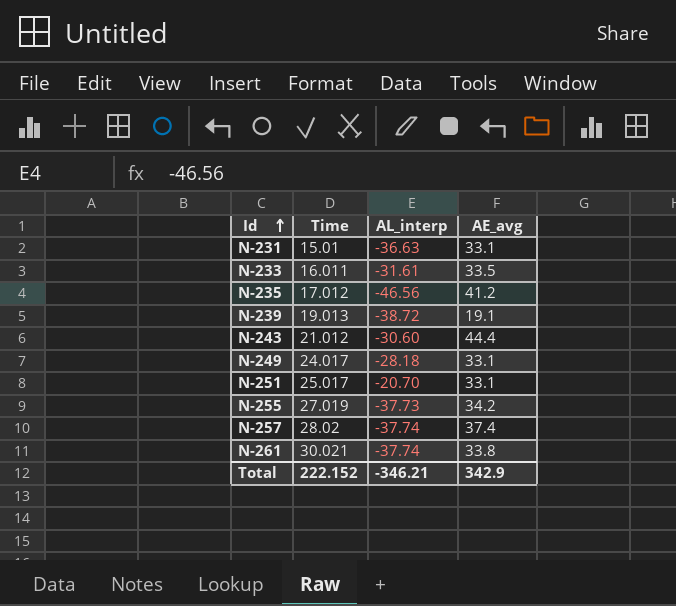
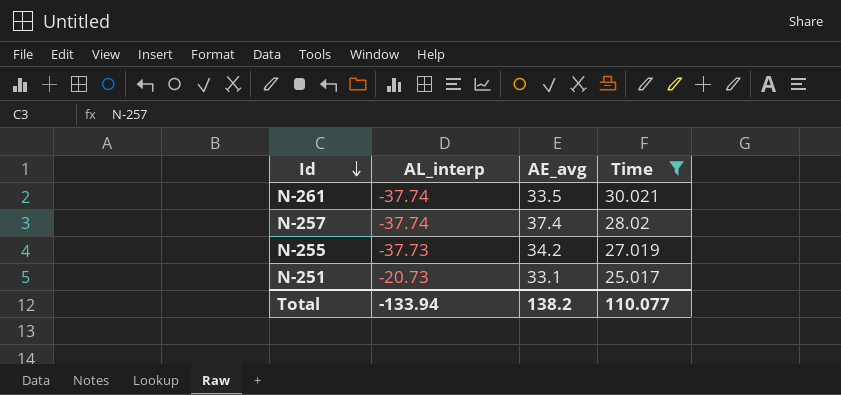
filter: none -> Time >= 25.017
row order: Id ascending -> Id descending
column Time | position: 2 -> 4
N-261 | AE_avg: 33.8 -> 33.5
N-251 | AL_interp: -20.70 -> -20.73
Total | AL_interp: -346.21 -> -133.94
Total | AE_avg: 342.9 -> 138.2
Total | Time: 222.152 -> 110.077

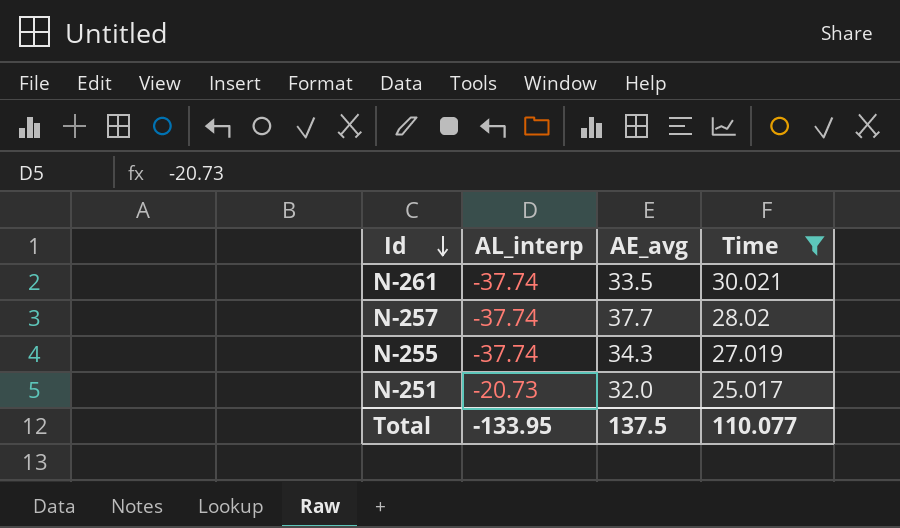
N-257 | AE_avg: 37.4 -> 37.7
N-255 | AL_interp: -37.73 -> -37.74
N-255 | AE_avg: 34.2 -> 34.3
N-251 | AE_avg: 33.1 -> 32.0
Total | AL_interp: -133.94 -> -133.95
Total | AE_avg: 138.2 -> 137.5

